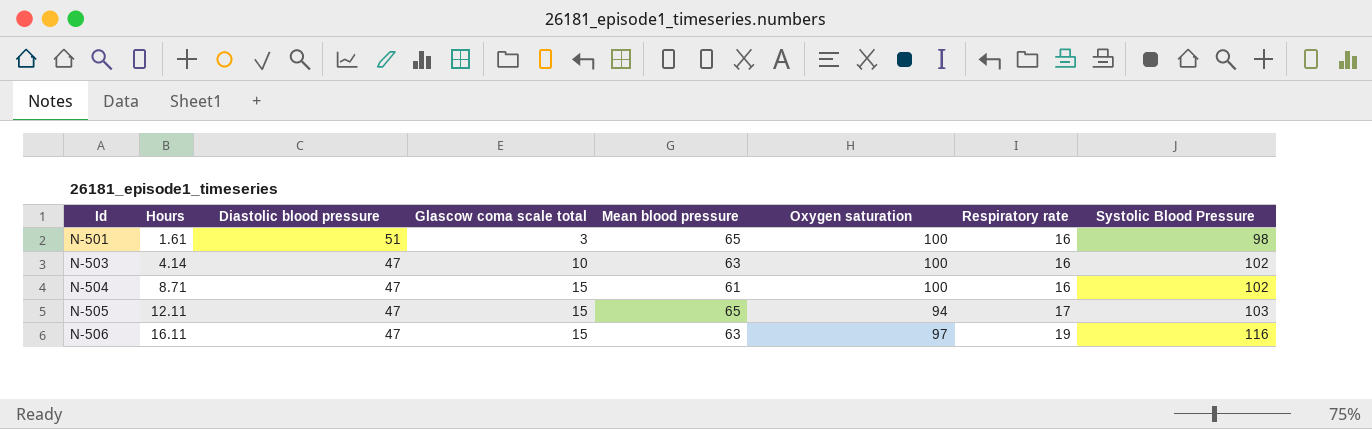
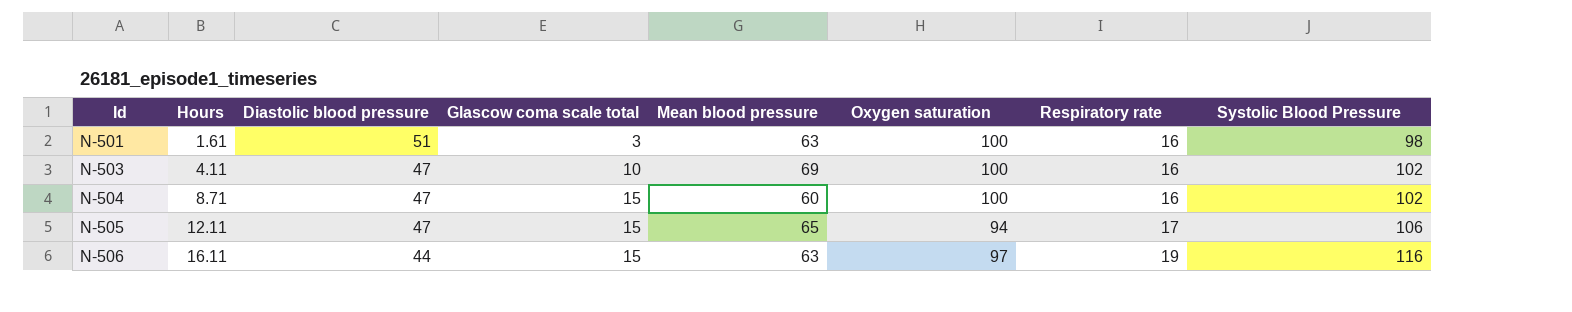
N-501 | Mean blood pressure: 65 -> 63
N-503 | Hours: 4.14 -> 4.11
N-503 | Mean blood pressure: 63 -> 69
N-504 | Mean blood pressure: 61 -> 60
N-505 | Systolic Blood Pressure: 103 -> 106
N-506 | Diastolic blood pressure: 47 -> 44

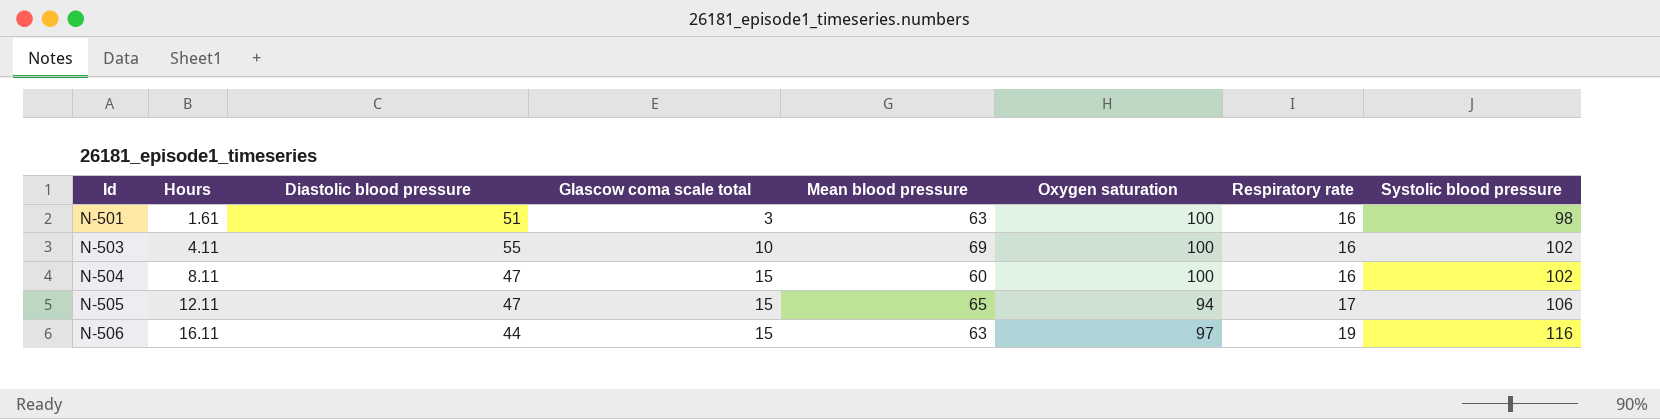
column name: Systolic Blood Pressure -> Systolic blood pressure
N-503 | Diastolic blood pressure: 47 -> 55
N-504 | Hours: 8.71 -> 8.11

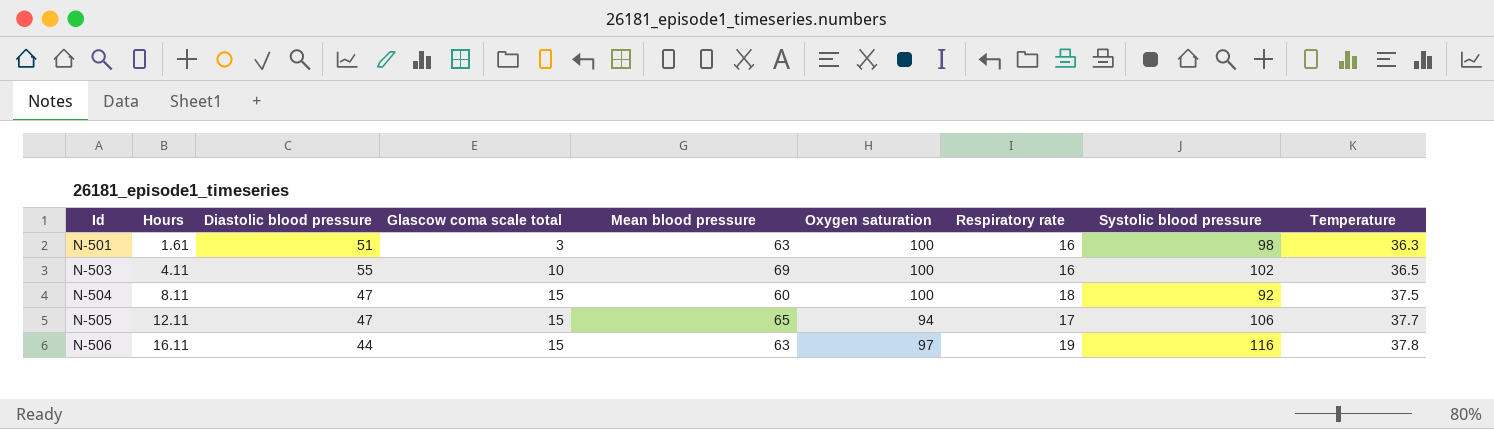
column Temperature | position: none -> 9
N-504 | Respiratory rate: 16 -> 18
N-504 | Systolic blood pressure: 102 -> 92

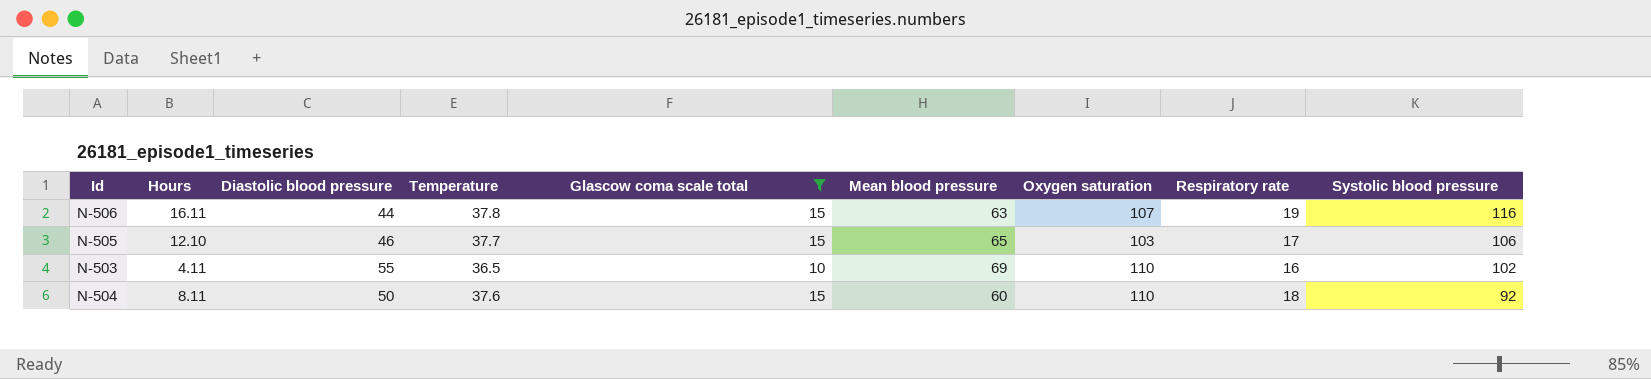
filter: none -> Glascow coma scale total != 3
row order: Id ascending -> Systolic blood pressure descending
column Temperature | position: 9 -> 4
N-506 | Oxygen saturation: 97 -> 107
N-505 | Hours: 12.11 -> 12.10
N-505 | Diastolic blood pressure: 47 -> 46
N-505 | Oxygen saturation: 94 -> 103
N-503 | Oxygen saturation: 100 -> 110
N-504 | Diastolic blood pressure: 47 -> 50
N-504 | Temperature: 37.5 -> 37.6
N-504 | Oxygen saturation: 100 -> 110

